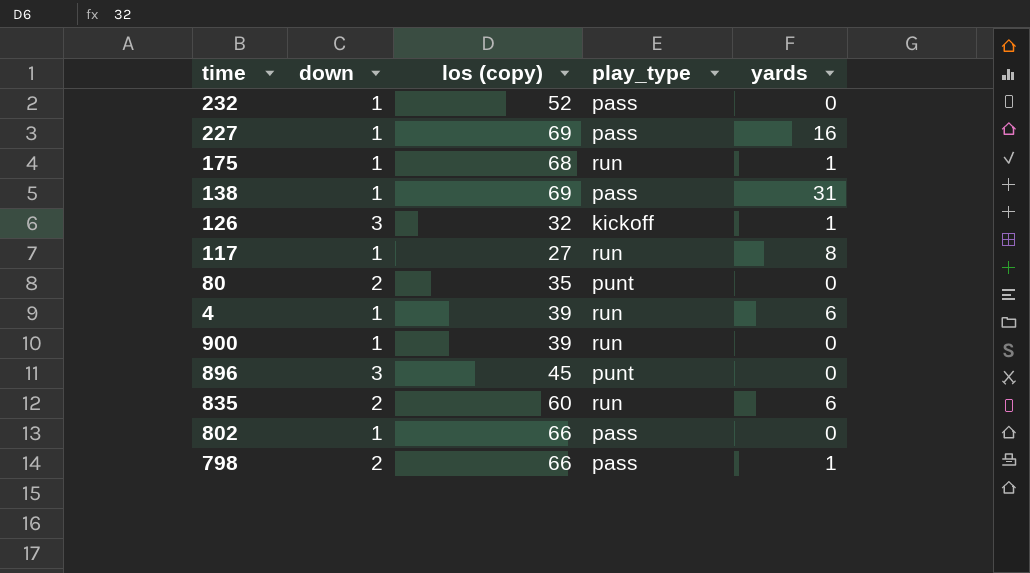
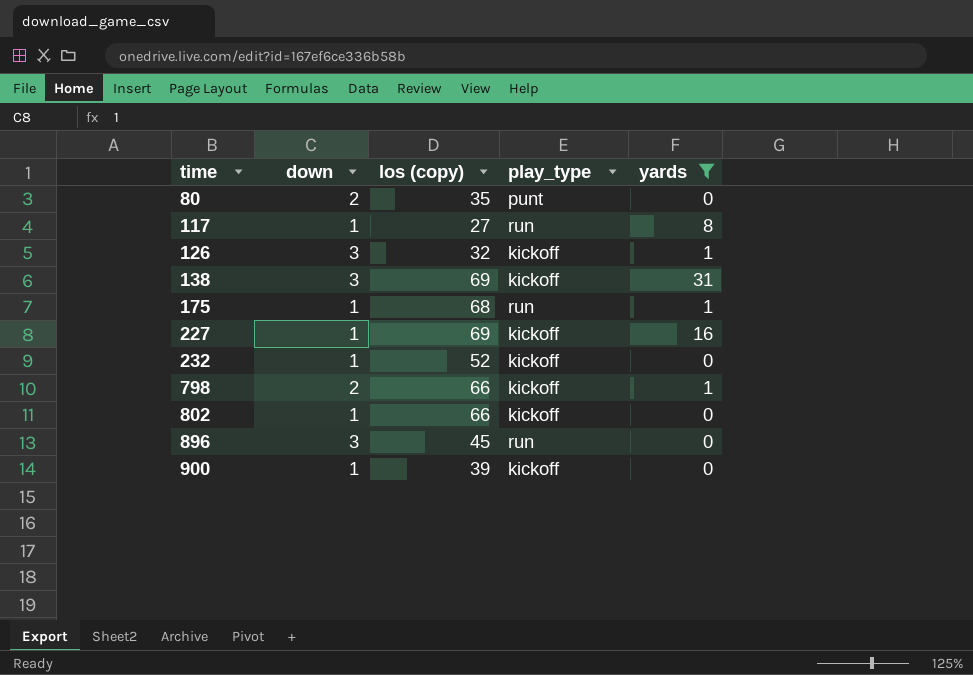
filter: none -> yards != 6
row order: none -> time ascending
138 | down: 1 -> 3
138 | play_type: pass -> kickoff
227 | play_type: pass -> kickoff
232 | play_type: pass -> kickoff
798 | play_type: pass -> kickoff
802 | play_type: pass -> kickoff
896 | play_type: punt -> run
900 | play_type: run -> kickoff

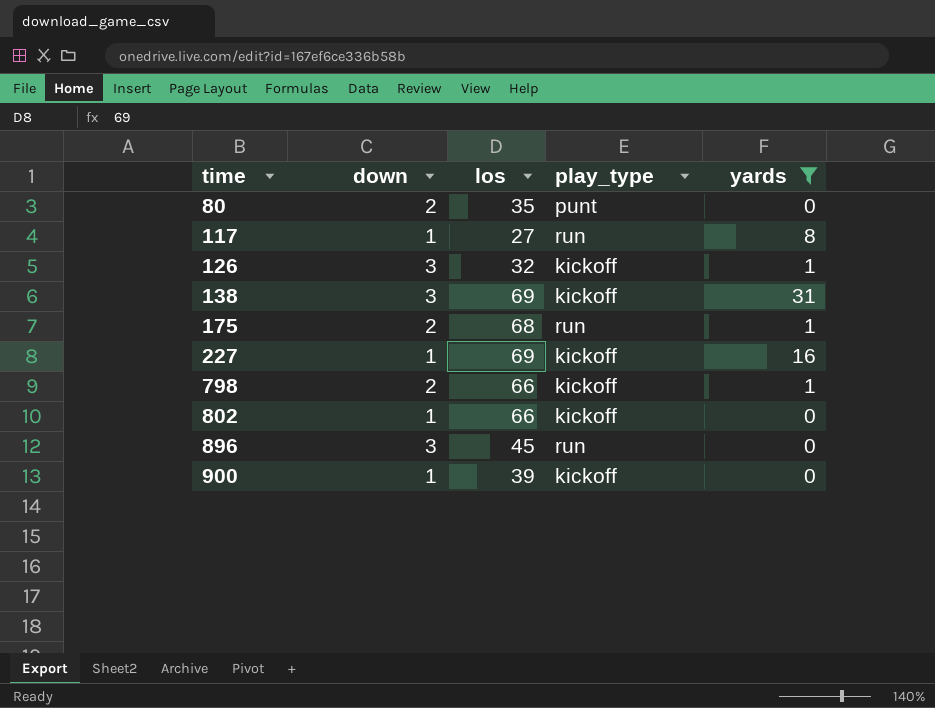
column name: los (copy) -> los
row 232: 1 | 52 | kickoff | 0 -> none
175 | down: 1 -> 2

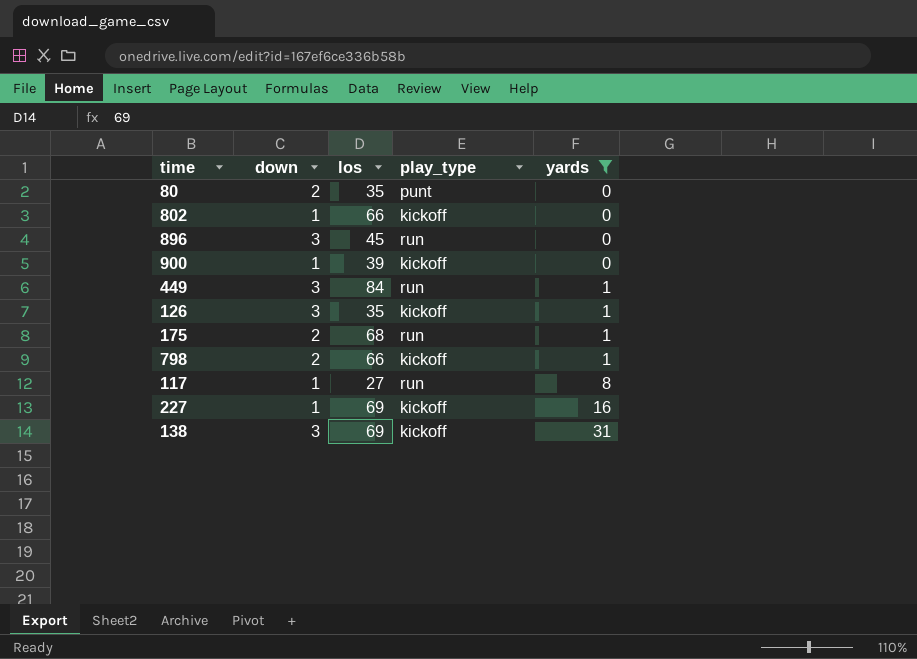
row order: time ascending -> yards ascending
row 449: none -> 3 | 84 | run | 1
126 | los: 32 -> 35

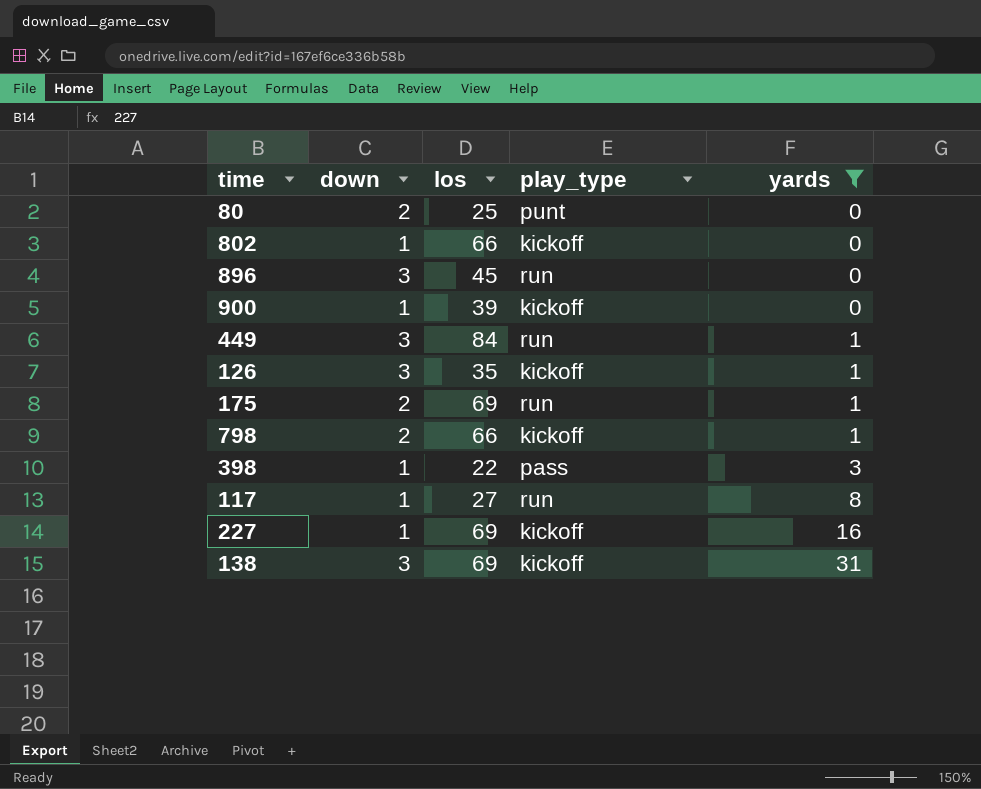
80 | los: 35 -> 25
175 | los: 68 -> 69
row 398: none -> 1 | 22 | pass | 3

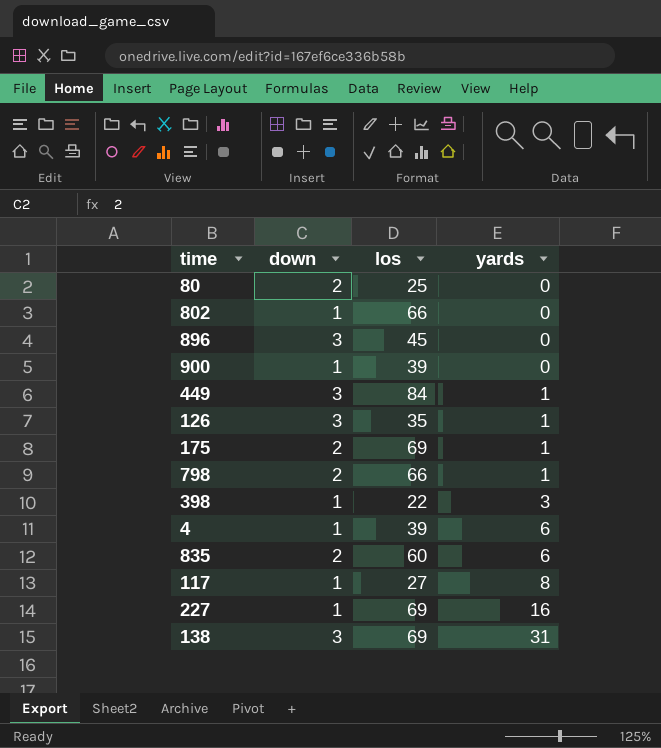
filter: yards != 6 -> none
column play_type | position: 4 -> none

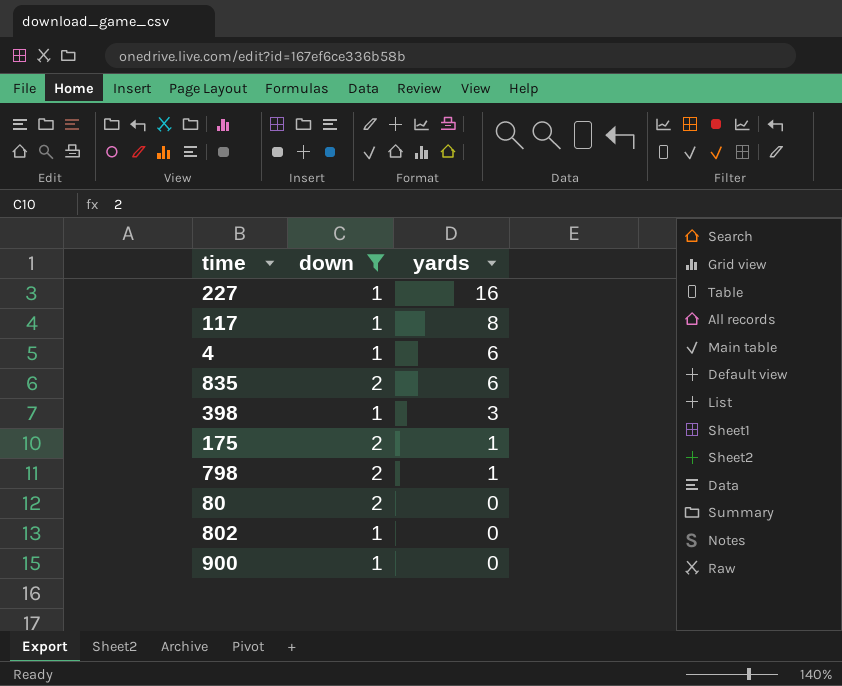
filter: none -> down != 3
row order: yards ascending -> yards descending
column los | position: 3 -> none

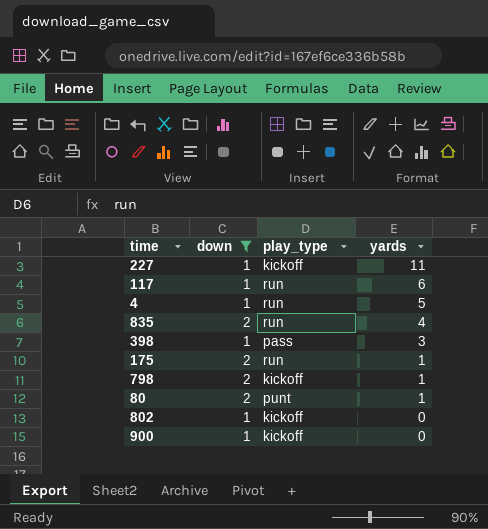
column play_type | position: none -> 3
227 | yards: 16 -> 11
117 | yards: 8 -> 6
4 | yards: 6 -> 5
835 | yards: 6 -> 4
80 | yards: 0 -> 1

